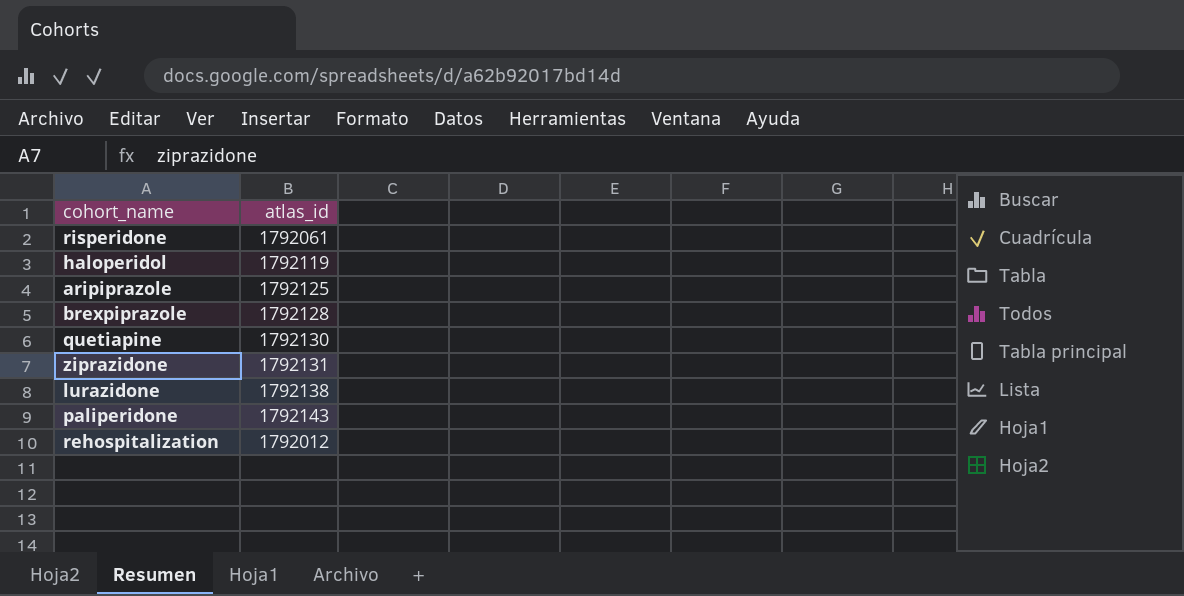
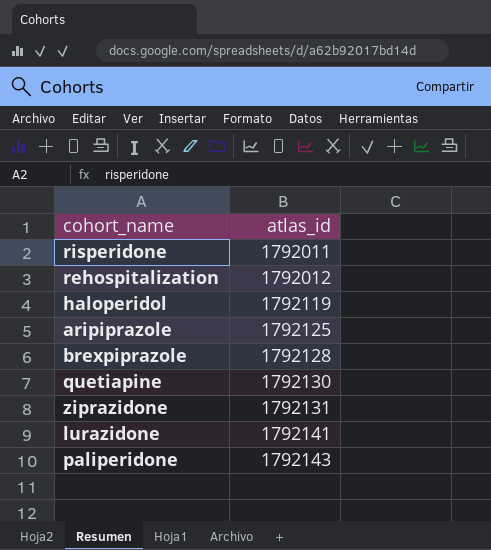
row order: none -> atlas_id ascending
risperidone | atlas_id: 1792061 -> 1792011
lurazidone | atlas_id: 1792138 -> 1792141

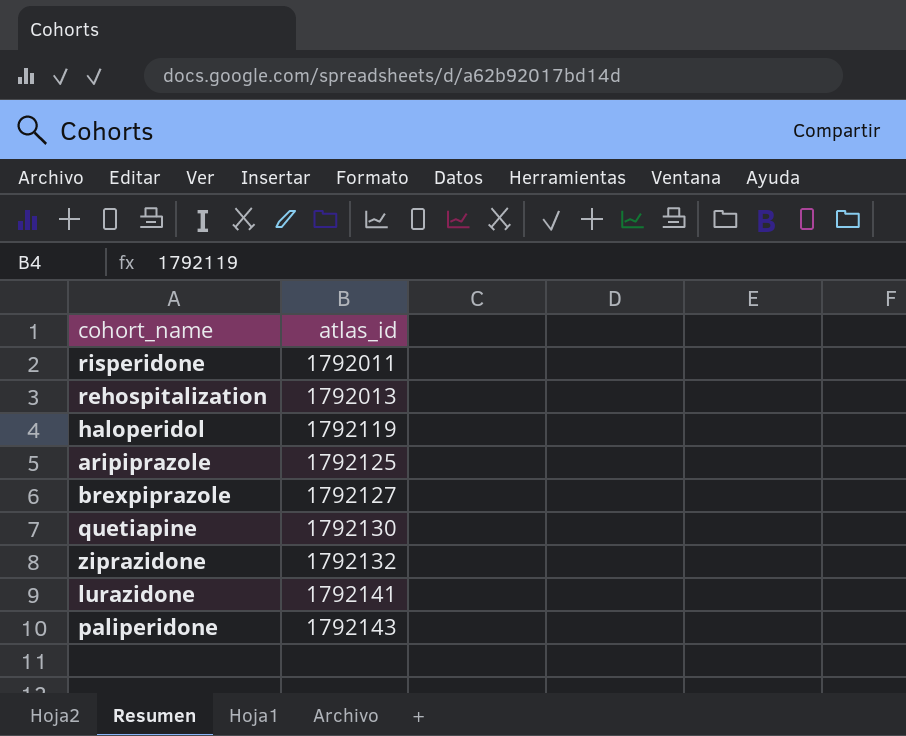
rehospitalization | atlas_id: 1792012 -> 1792013
brexpiprazole | atlas_id: 1792128 -> 1792127
ziprazidone | atlas_id: 1792131 -> 1792132

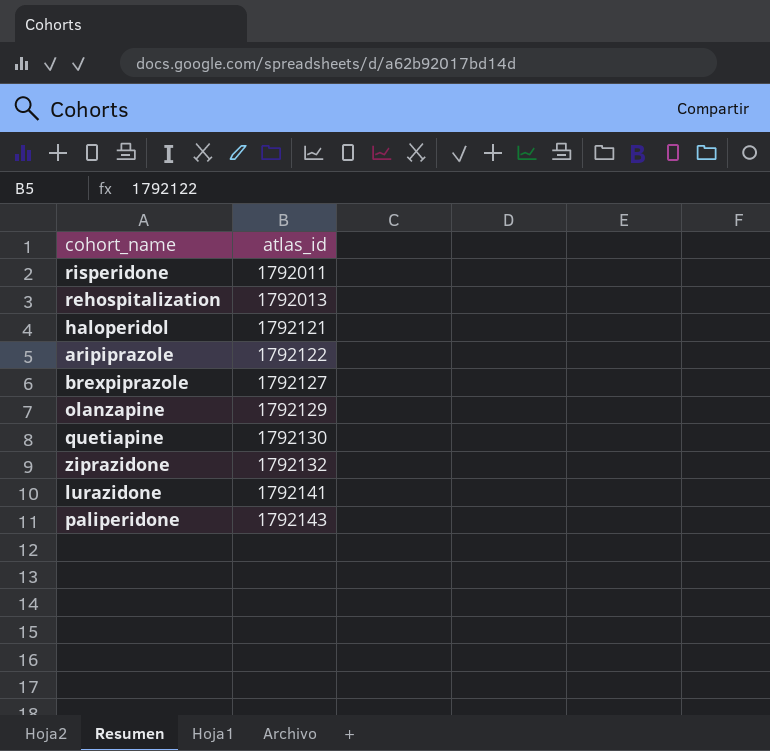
haloperidol | atlas_id: 1792119 -> 1792121
aripiprazole | atlas_id: 1792125 -> 1792122
row olanzapine: none -> 1792129

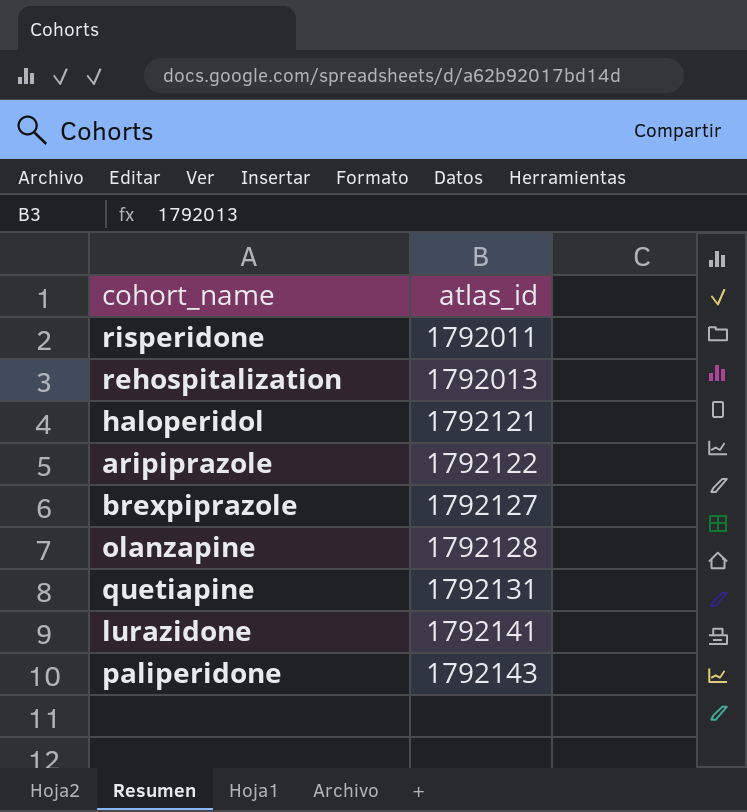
row ziprazidone: 1792132 -> none
olanzapine | atlas_id: 1792129 -> 1792128
quetiapine | atlas_id: 1792130 -> 1792131

